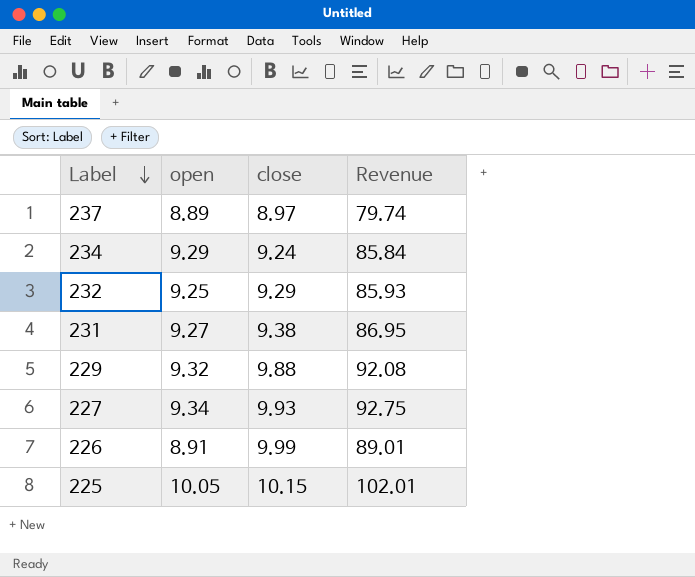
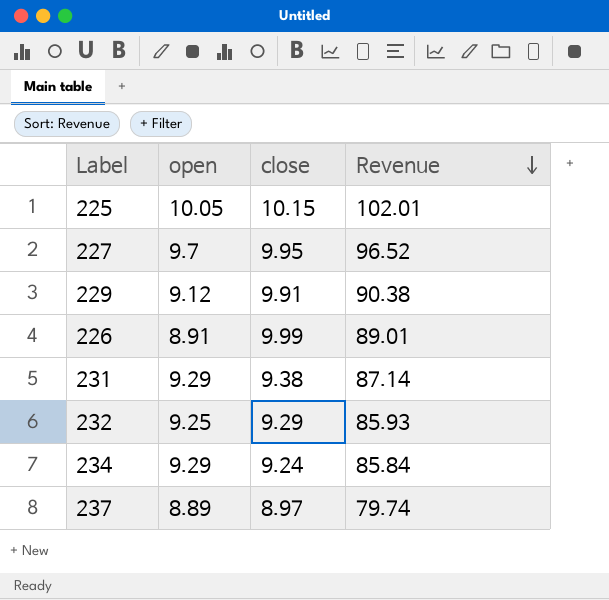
row order: Label descending -> Revenue descending
227 | open: 9.34 -> 9.7
227 | close: 9.93 -> 9.95
227 | Revenue: 92.75 -> 96.52
229 | open: 9.32 -> 9.12
229 | close: 9.88 -> 9.91
229 | Revenue: 92.08 -> 90.38
231 | open: 9.27 -> 9.29
231 | Revenue: 86.95 -> 87.14

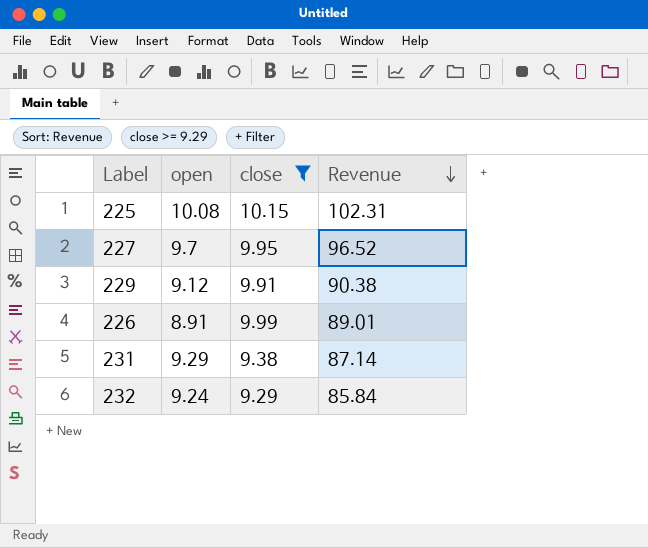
filter: none -> close >= 9.29
225 | open: 10.05 -> 10.08
225 | Revenue: 102.01 -> 102.31
232 | open: 9.25 -> 9.24
232 | Revenue: 85.93 -> 85.84

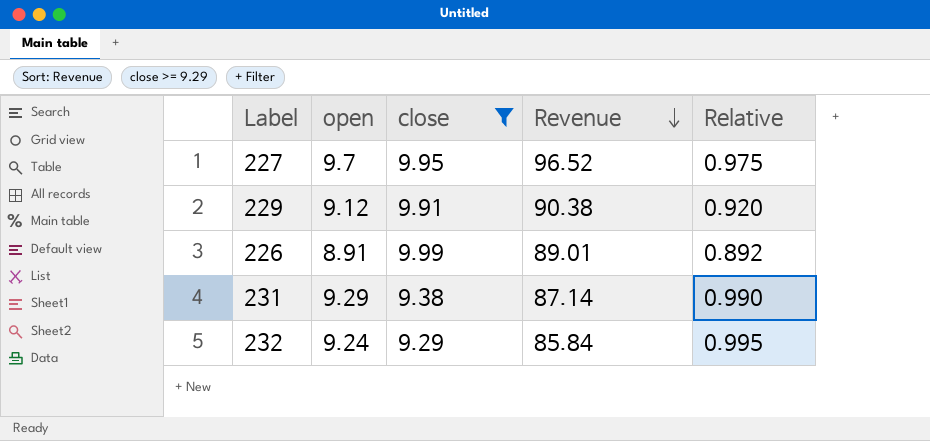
column Relative | formula: none -> [open] / [close]
row 225: 10.08 | 10.15 | 102.31 -> none

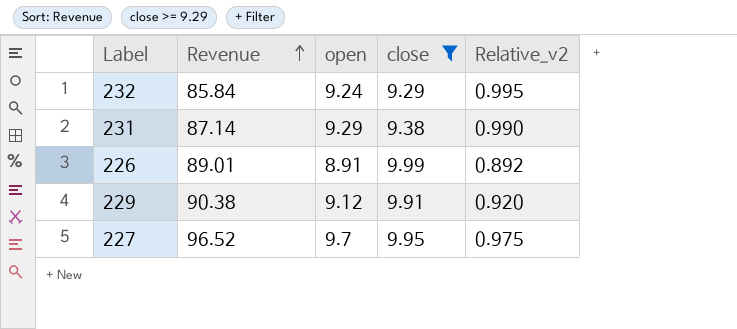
row order: Revenue descending -> Revenue ascending
column Revenue | position: 4 -> 2
column name: Relative -> Relative_v2

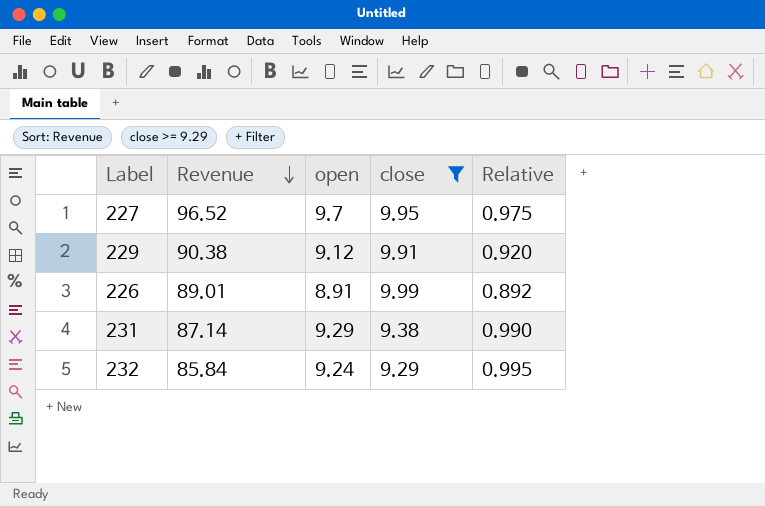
row order: Revenue ascending -> Revenue descending
column name: Relative_v2 -> Relative

